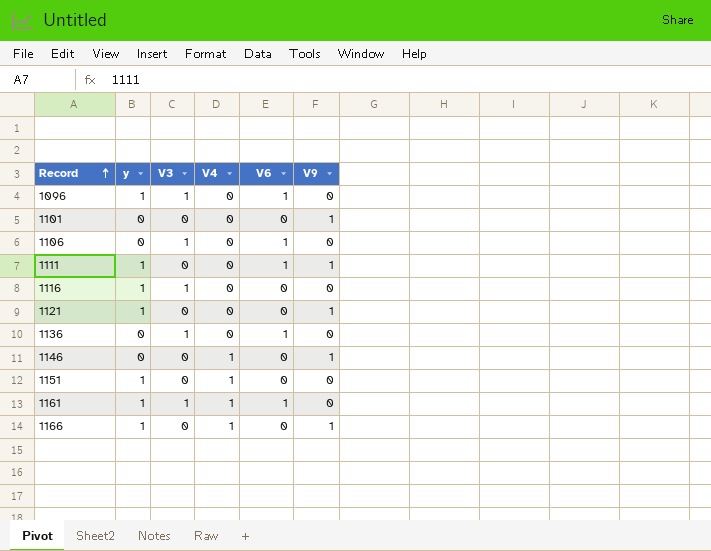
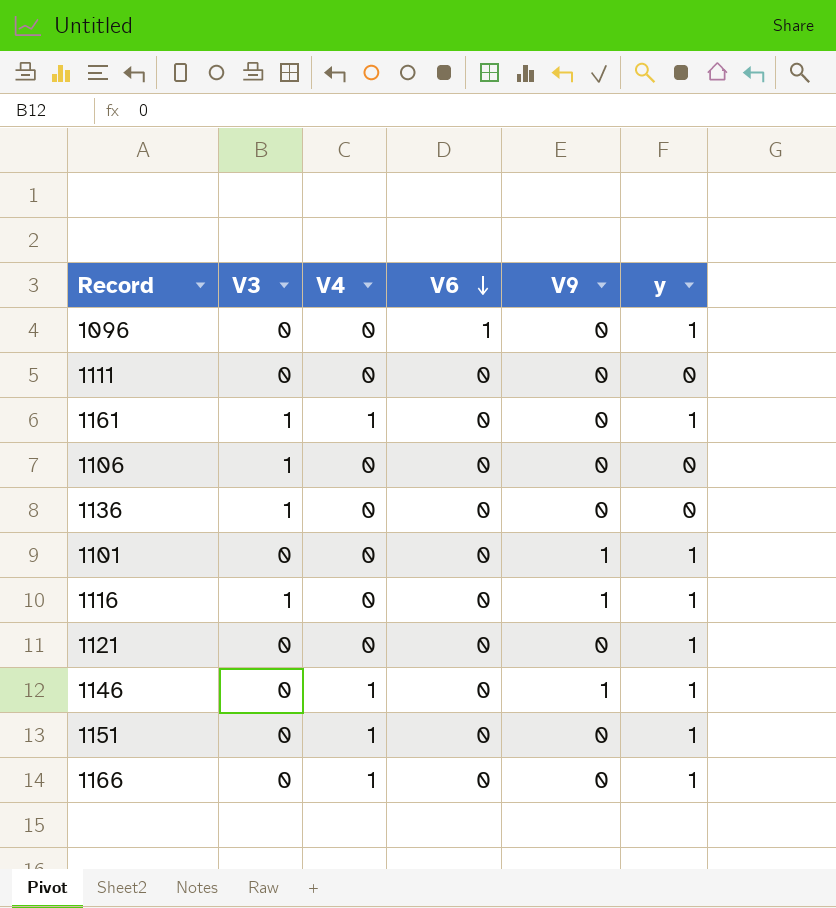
row order: Record ascending -> V6 descending
column y | position: 2 -> 6
1096 | V3: 1 -> 0
1111 | V6: 1 -> 0
1111 | V9: 1 -> 0
1111 | y: 1 -> 0
1161 | V6: 1 -> 0
1106 | V6: 1 -> 0
1136 | V6: 1 -> 0
1101 | y: 0 -> 1
1116 | V9: 0 -> 1
1121 | V9: 1 -> 0
1146 | y: 0 -> 1
1166 | V9: 1 -> 0

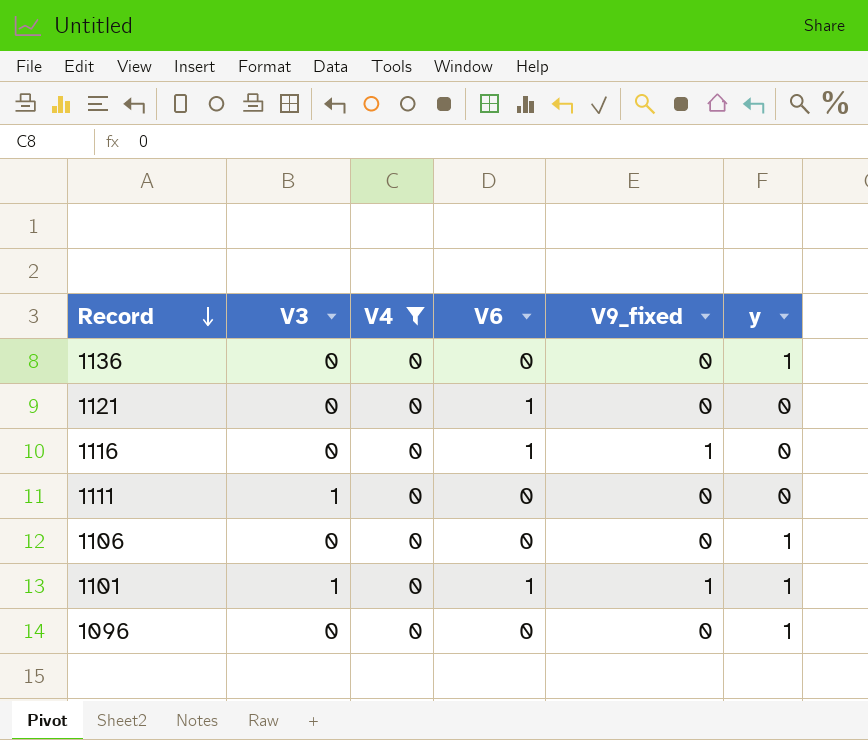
filter: none -> V4 = 0
row order: V6 descending -> Record descending
column name: V9 -> V9_fixed
1136 | V3: 1 -> 0
1136 | y: 0 -> 1
1121 | V6: 0 -> 1
1121 | y: 1 -> 0
1116 | V3: 1 -> 0
1116 | V6: 0 -> 1
1116 | y: 1 -> 0
1111 | V3: 0 -> 1
1106 | V3: 1 -> 0
1106 | y: 0 -> 1
1101 | V3: 0 -> 1
1101 | V6: 0 -> 1
1096 | V6: 1 -> 0

